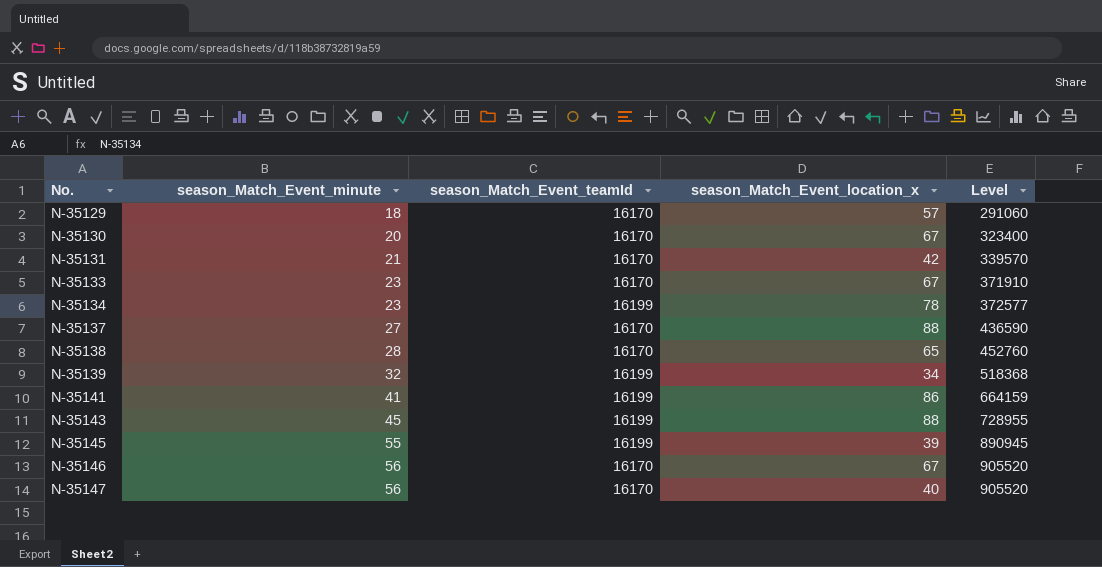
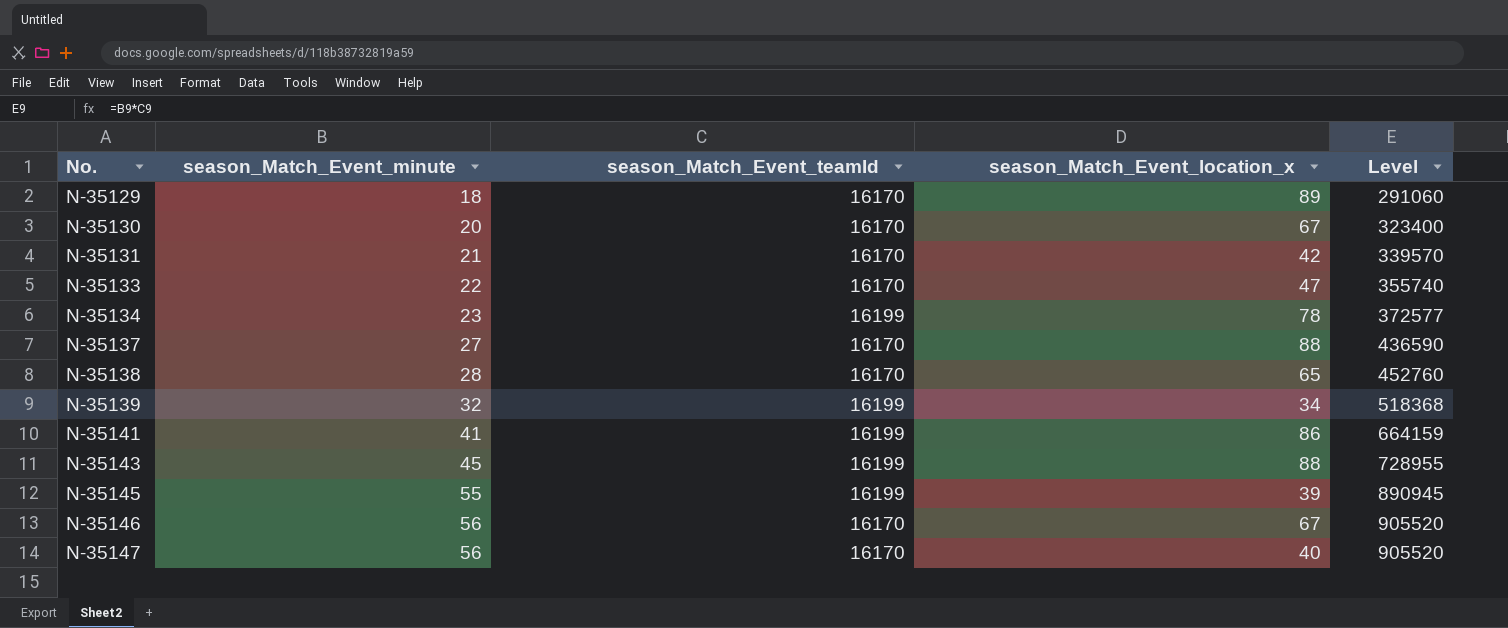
N-35129 | season_Match_Event_location_x: 57 -> 89
N-35133 | season_Match_Event_minute: 23 -> 22
N-35133 | season_Match_Event_location_x: 67 -> 47
N-35133 | Level: 371910 -> 355740

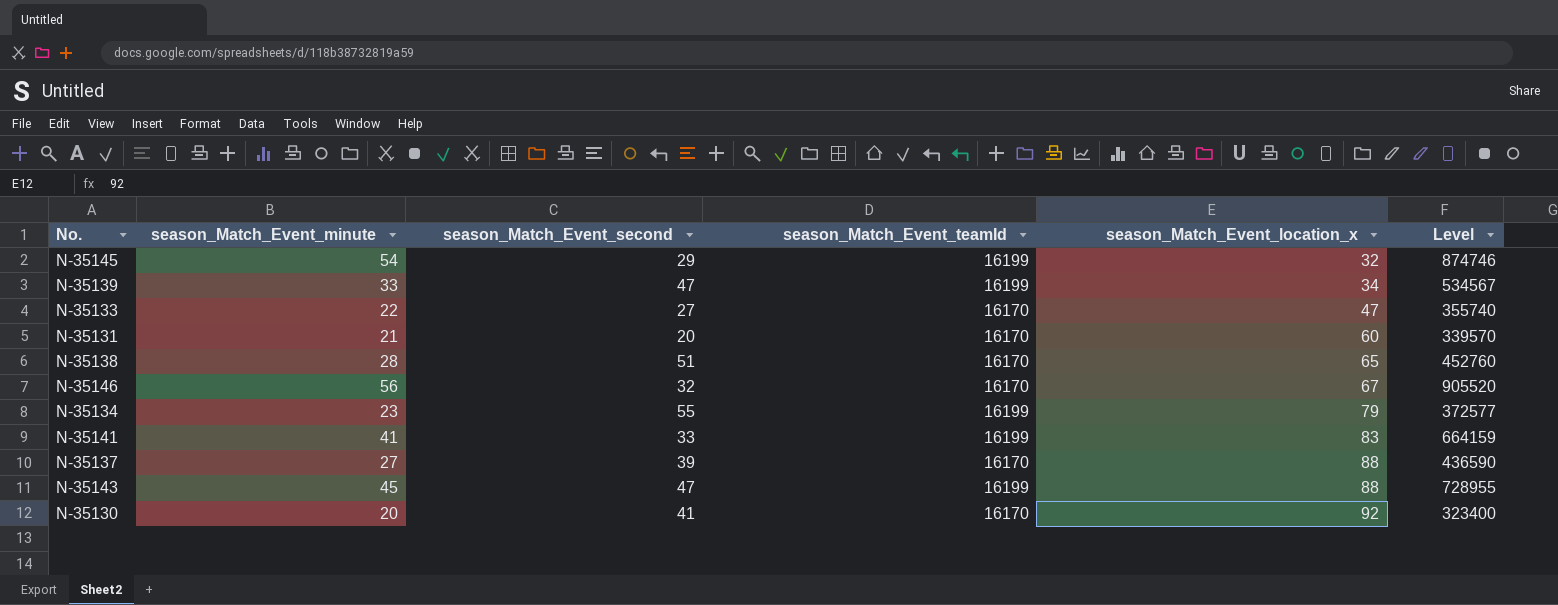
row order: No. ascending -> season_Match_Event_location_x ascending
column season_Match_Event_second | position: none -> 3
row N-35129: 18 | 16170 | 89 | 291060 -> none
row N-35147: 56 | 16170 | 40 | 905520 -> none
N-35145 | season_Match_Event_minute: 55 -> 54
N-35145 | season_Match_Event_location_x: 39 -> 32
N-35145 | Level: 890945 -> 874746
N-35139 | season_Match_Event_minute: 32 -> 33
N-35139 | Level: 518368 -> 534567
N-35131 | season_Match_Event_location_x: 42 -> 60
N-35134 | season_Match_Event_location_x: 78 -> 79
N-35141 | season_Match_Event_location_x: 86 -> 83
N-35130 | season_Match_Event_location_x: 67 -> 92

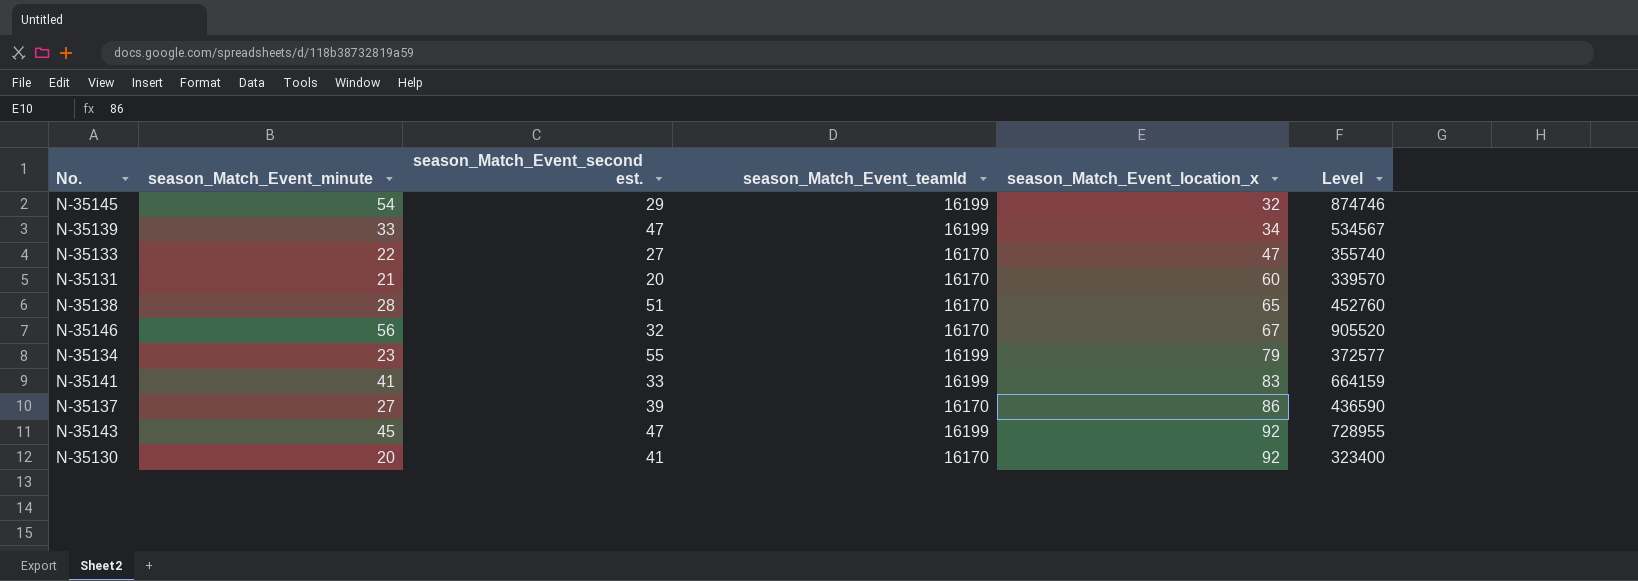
column name: season_Match_Event_second -> season_Match_Event_second est.
N-35137 | season_Match_Event_location_x: 88 -> 86
N-35143 | season_Match_Event_location_x: 88 -> 92

